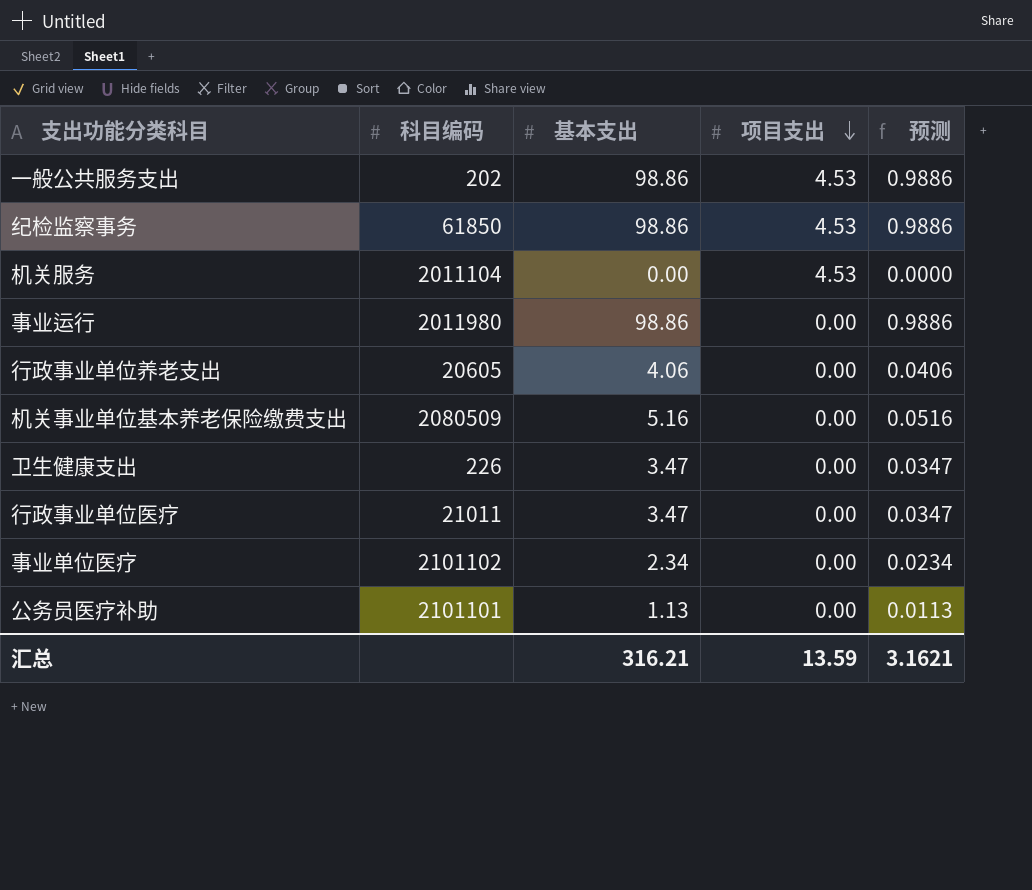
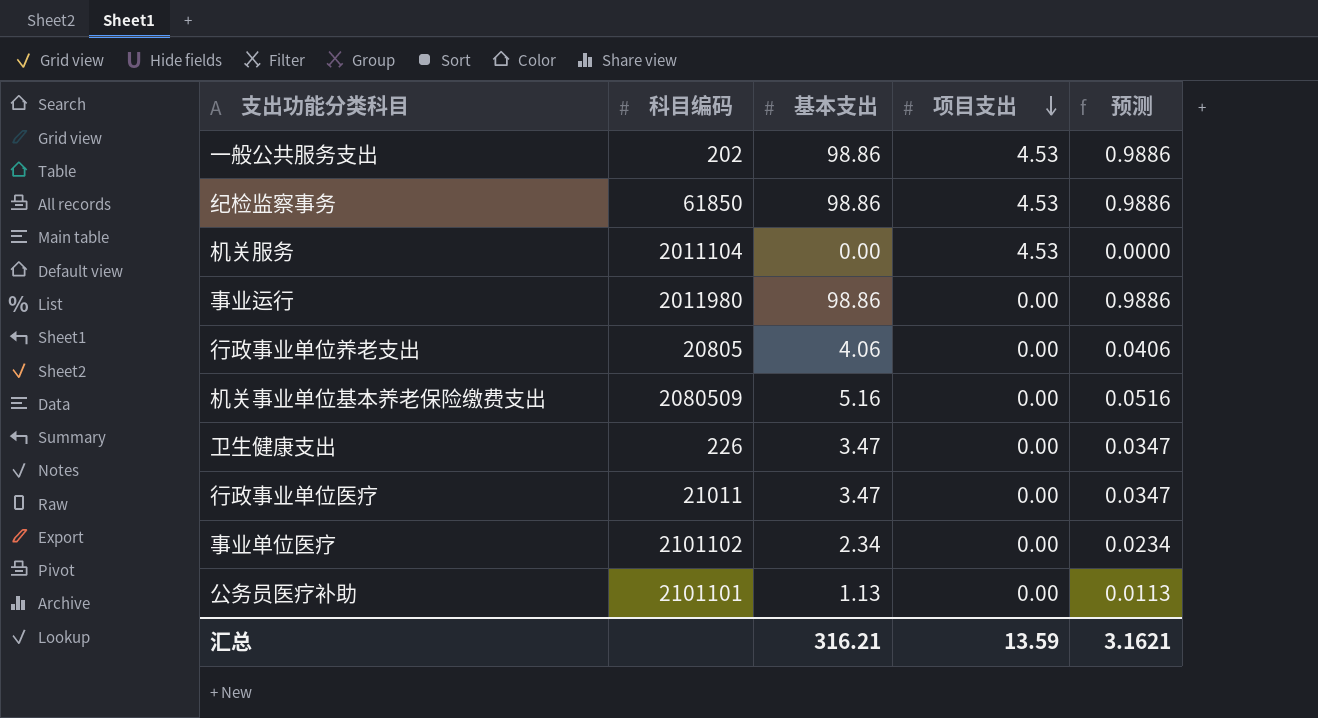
行政事业单位养老支出 | 科目编码: 20605 -> 20805

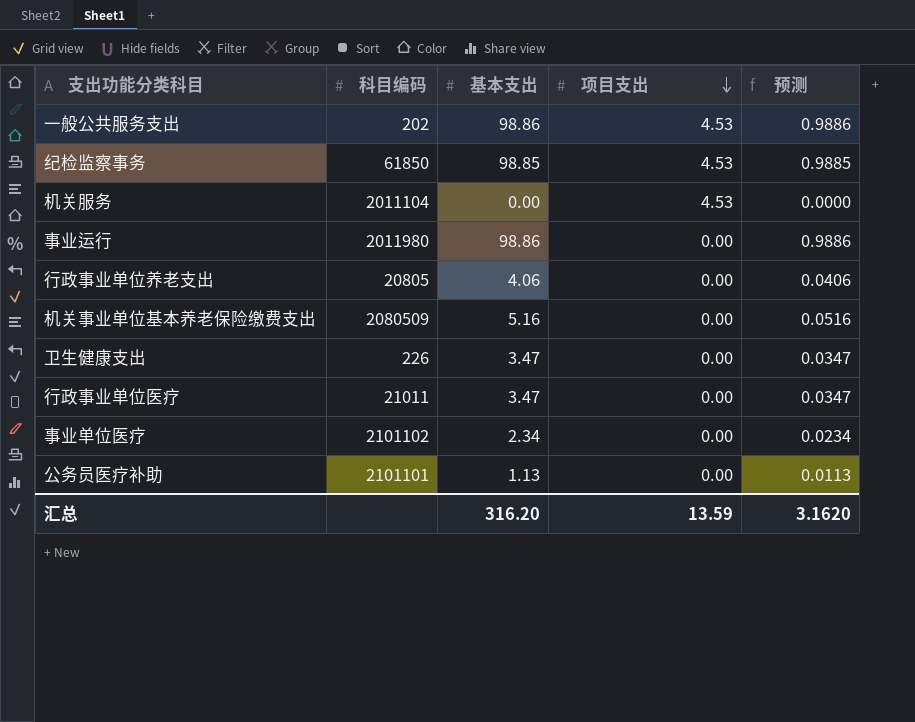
纪检监察事务 | 基本支出: 98.86 -> 98.85
纪检监察事务 | 预测: 0.9886 -> 0.9885
汇总 | 基本支出: 316.21 -> 316.20
汇总 | 预测: 3.1621 -> 3.1620

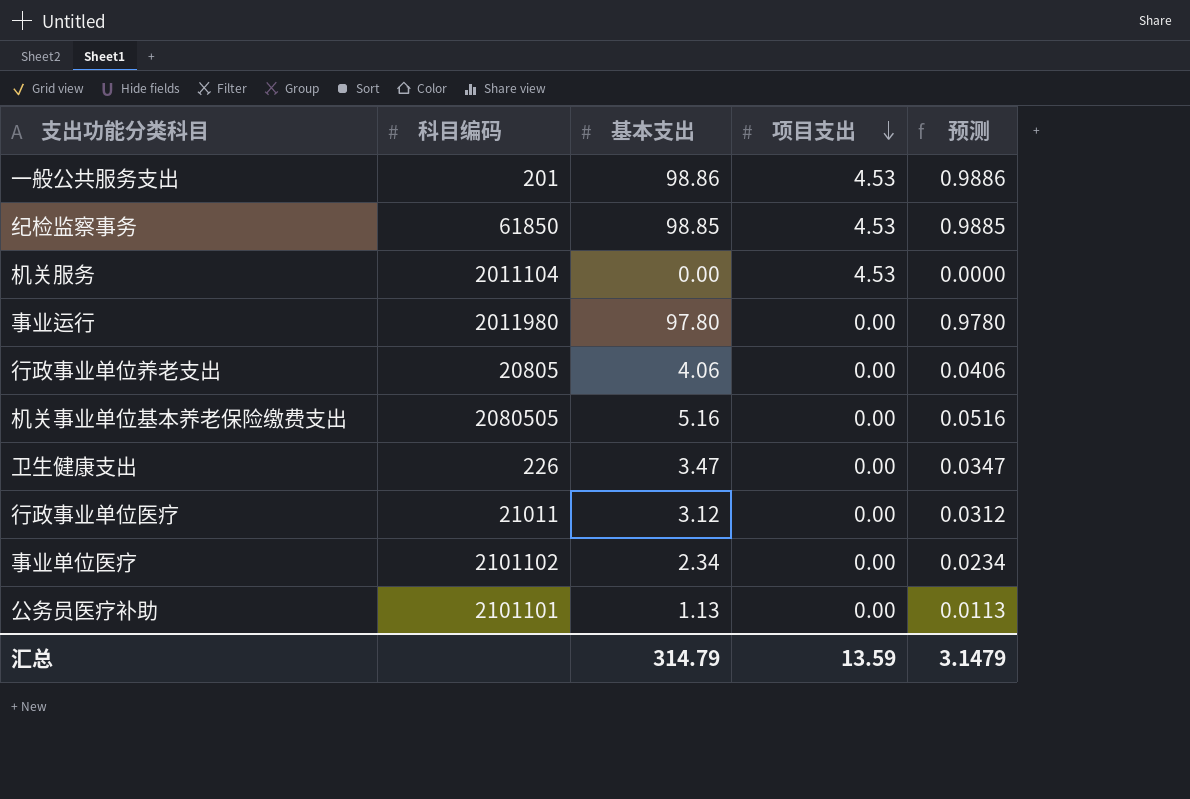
一般公共服务支出 | 科目编码: 202 -> 201
事业运行 | 基本支出: 98.86 -> 97.80
事业运行 | 预测: 0.9886 -> 0.9780
机关事业单位基本养老保险缴费支出 | 科目编码: 2080509 -> 2080505
行政事业单位医疗 | 基本支出: 3.47 -> 3.12
行政事业单位医疗 | 预测: 0.0347 -> 0.0312
汇总 | 基本支出: 316.20 -> 314.79
汇总 | 预测: 3.1620 -> 3.1479

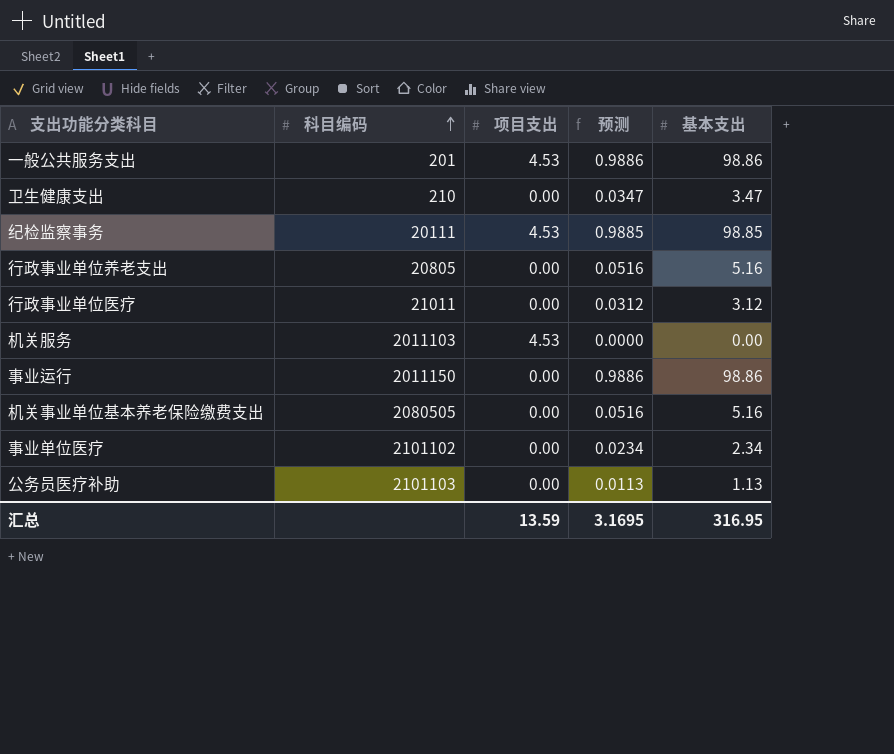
row order: 项目支出 descending -> 科目编码 ascending
column 基本支出 | position: 3 -> 5
卫生健康支出 | 科目编码: 226 -> 210
纪检监察事务 | 科目编码: 61850 -> 20111
行政事业单位养老支出 | 预测: 0.0406 -> 0.0516
行政事业单位养老支出 | 基本支出: 4.06 -> 5.16
机关服务 | 科目编码: 2011104 -> 2011103
事业运行 | 科目编码: 2011980 -> 2011150
事业运行 | 预测: 0.9780 -> 0.9886
事业运行 | 基本支出: 97.80 -> 98.86
公务员医疗补助 | 科目编码: 2101101 -> 2101103
汇总 | 预测: 3.1479 -> 3.1695
汇总 | 基本支出: 314.79 -> 316.95

